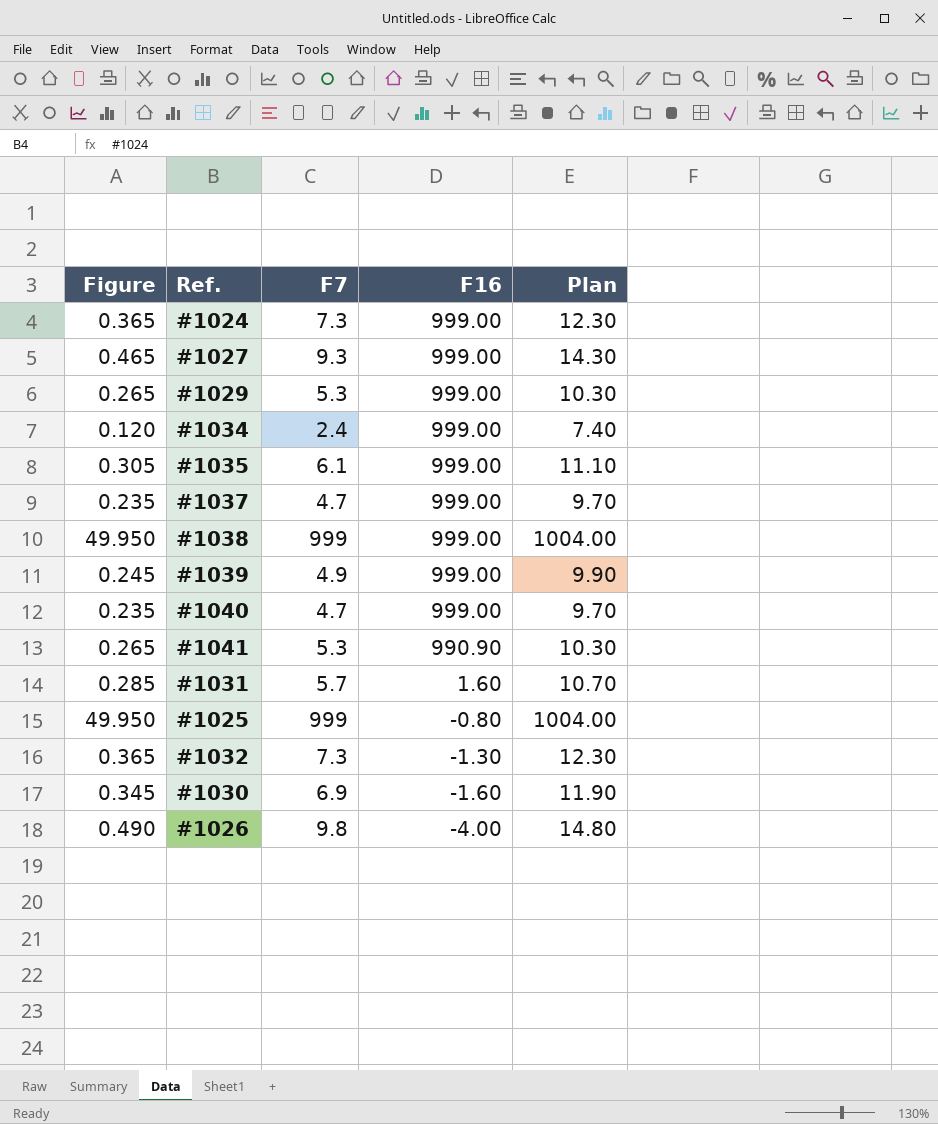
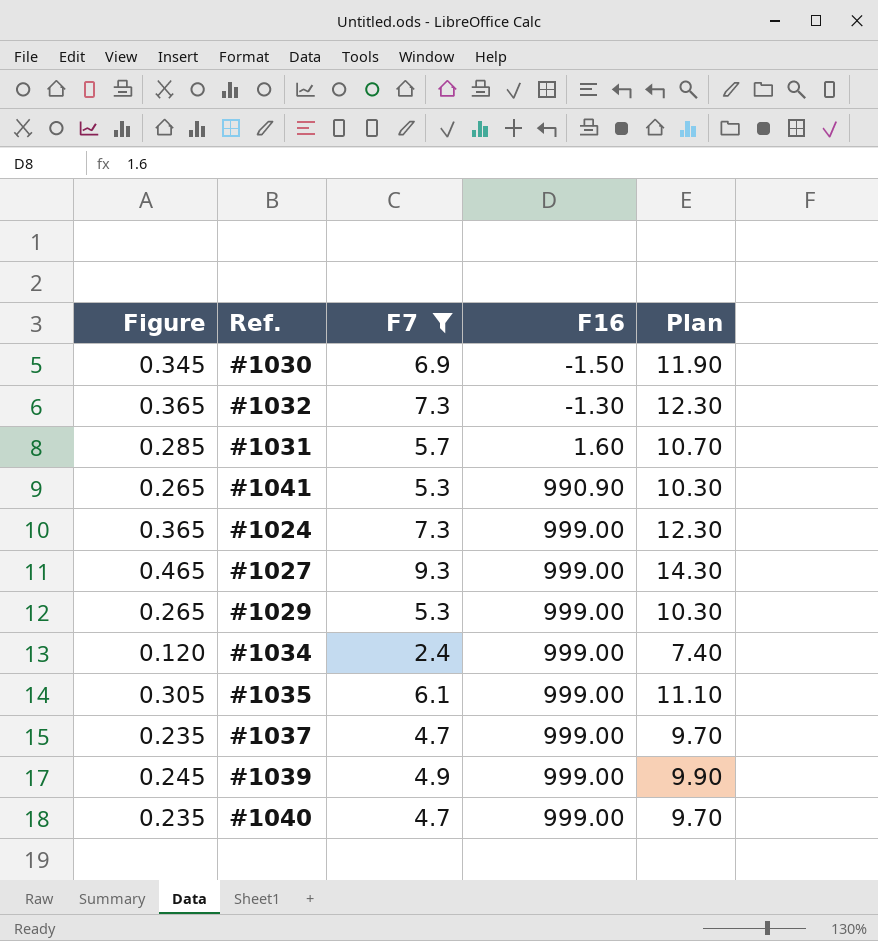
filter: none -> F7 <= 9.3
row order: F16 descending -> F16 ascending
#1030 | F16: -1.60 -> -1.50

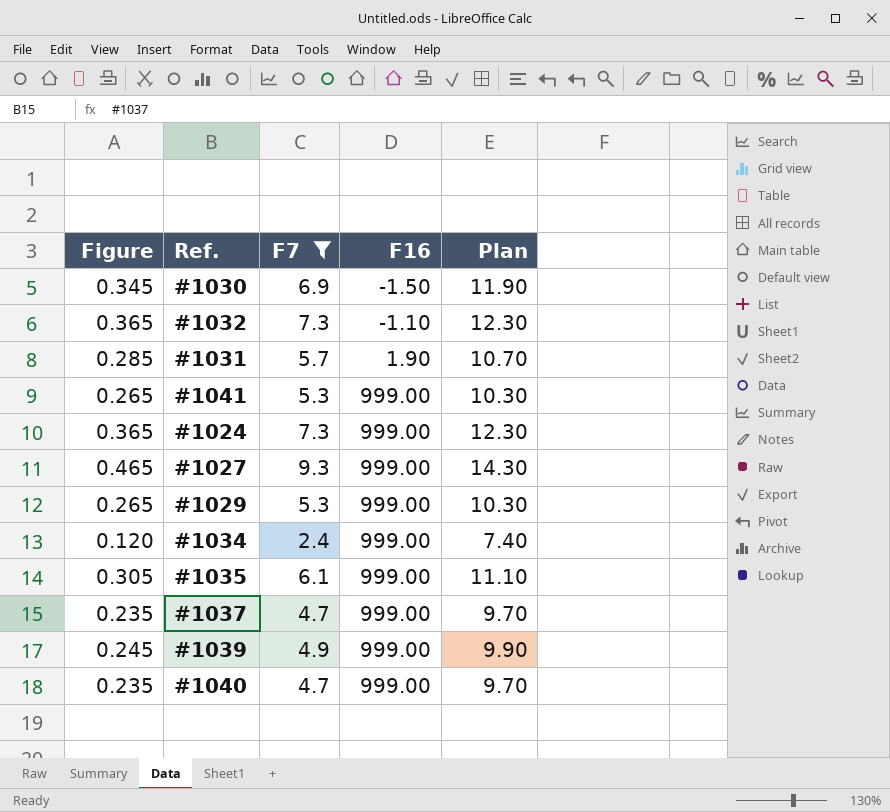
#1032 | F16: -1.30 -> -1.10
#1031 | F16: 1.60 -> 1.90
#1041 | F16: 990.90 -> 999.00

